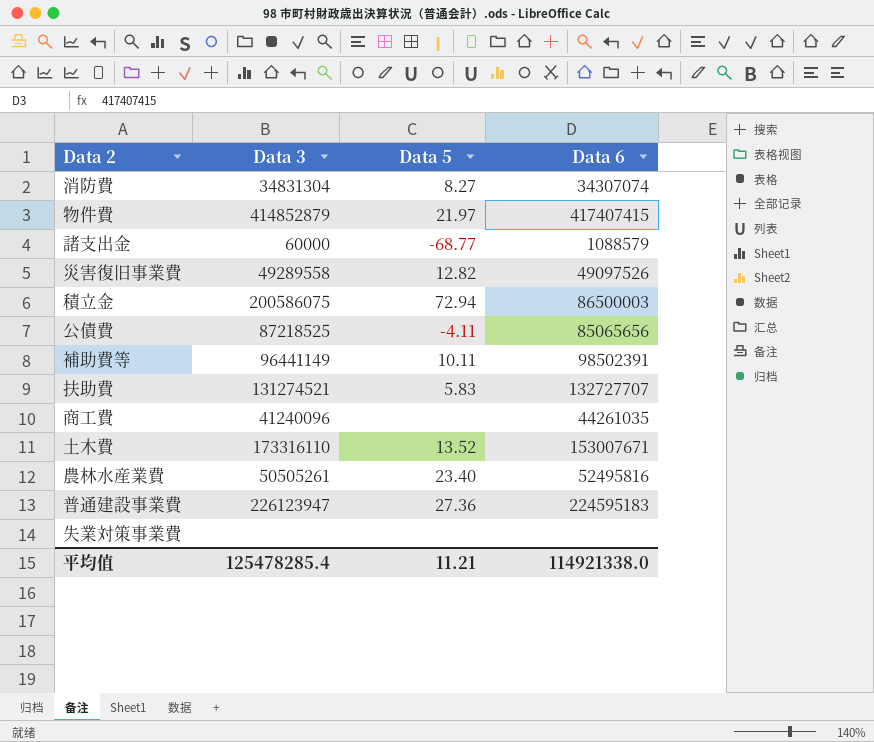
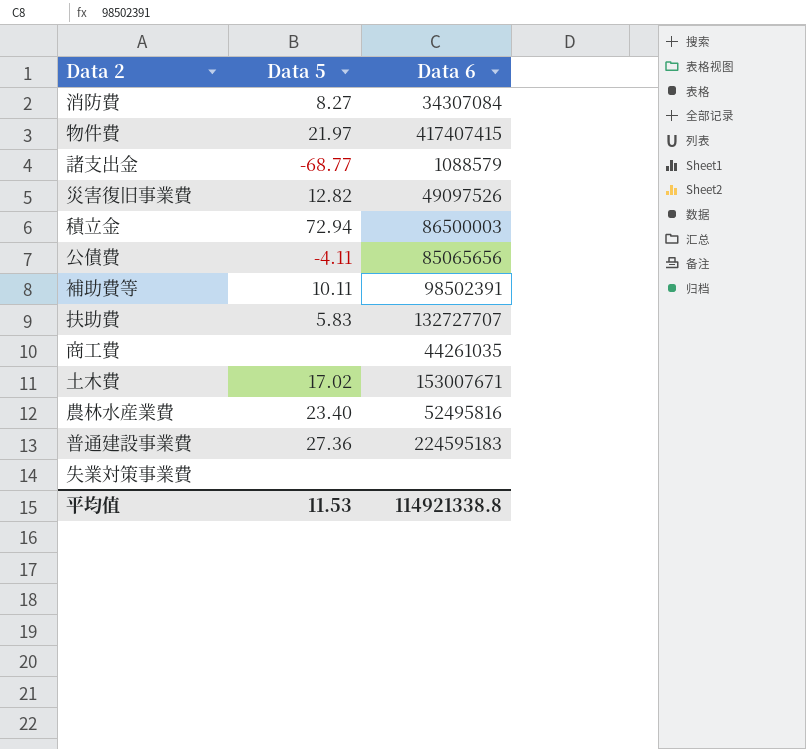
column Data 3 | position: 2 -> none
消防費 | Data 6: 34307074 -> 34307084
土木費 | Data 5: 13.52 -> 17.02
平均值 | Data 5: 11.21 -> 11.53
平均值 | Data 6: 114921338.0 -> 114921338.8

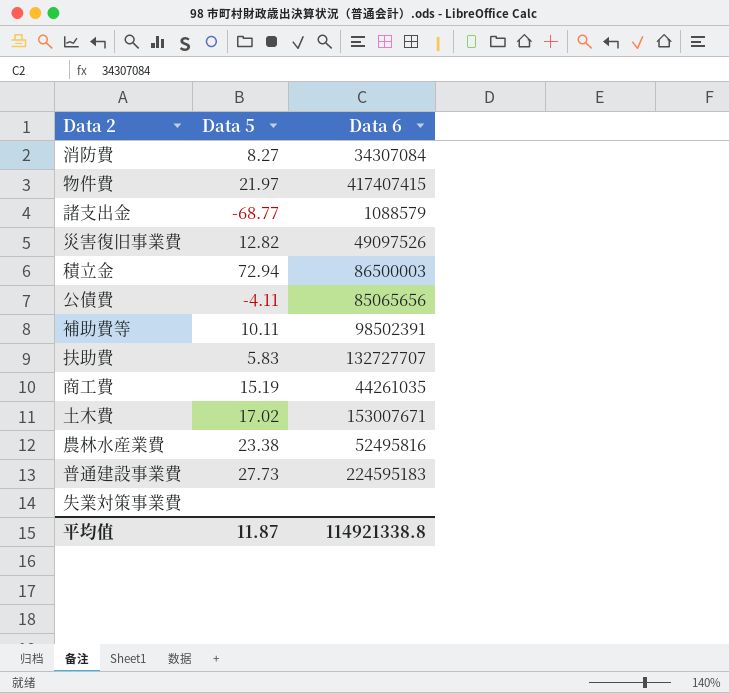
商工費 | Data 5: none -> 15.19
農林水産業費 | Data 5: 23.40 -> 23.38
普通建設事業費 | Data 5: 27.36 -> 27.73
平均值 | Data 5: 11.53 -> 11.87

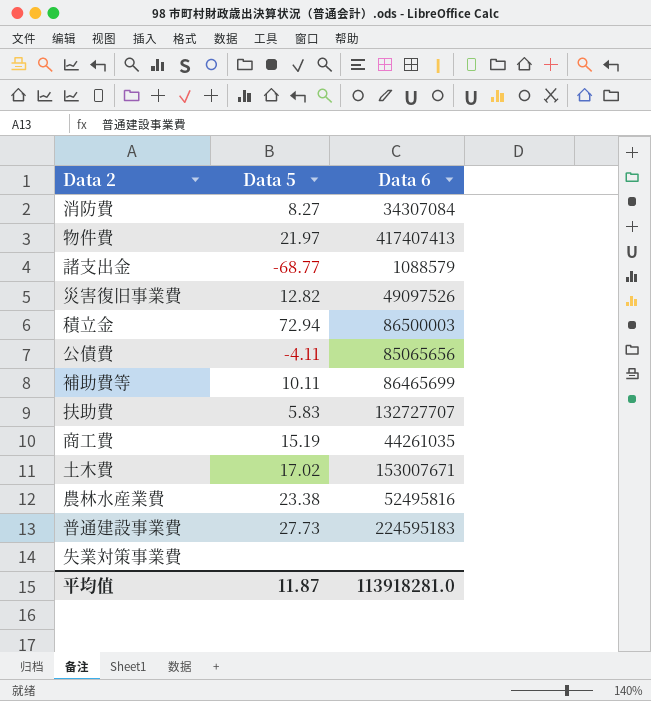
物件費 | Data 6: 417407415 -> 417407413
補助費等 | Data 6: 98502391 -> 86465699
平均值 | Data 6: 114921338.8 -> 113918281.0

